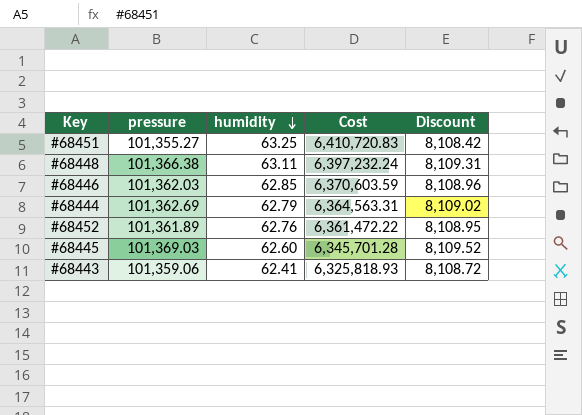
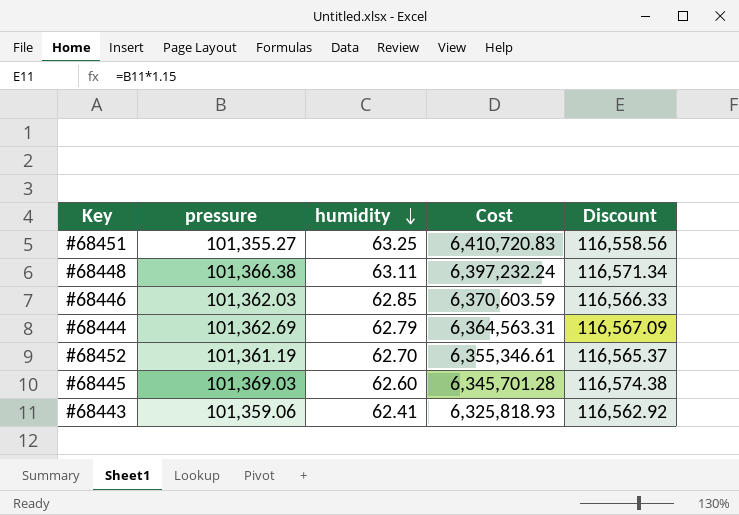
column Discount | formula: [pressure] * 0.08 -> [pressure] * 1.15
#68452 | pressure: 101,361.89 -> 101,361.19
#68452 | humidity: 62.76 -> 62.70
#68452 | Cost: 6,361,472.22 -> 6,355,346.61

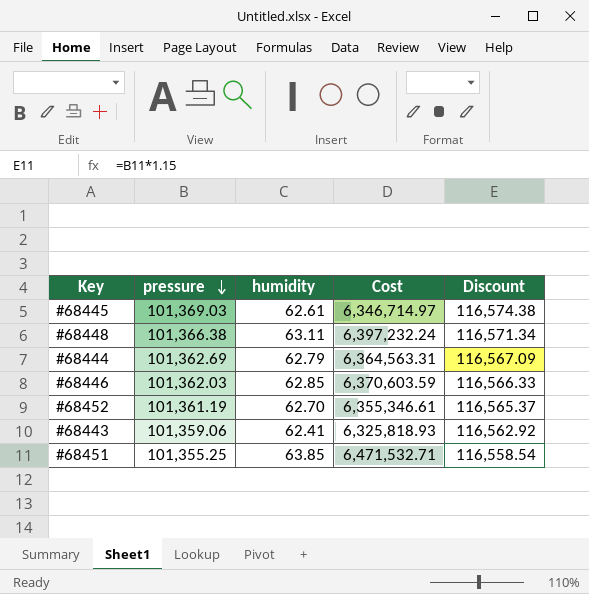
row order: humidity descending -> pressure descending
#68445 | humidity: 62.60 -> 62.61
#68445 | Cost: 6,345,701.28 -> 6,346,714.97
#68451 | pressure: 101,355.27 -> 101,355.25
#68451 | humidity: 63.25 -> 63.85
#68451 | Cost: 6,410,720.83 -> 6,471,532.71
#68451 | Discount: 116,558.56 -> 116,558.54

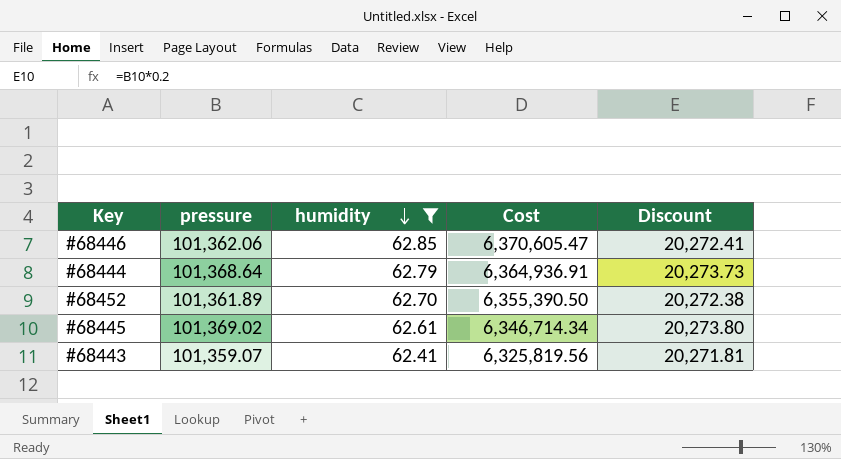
filter: none -> humidity <= 62.85
row order: pressure descending -> humidity descending
column Discount | formula: [pressure] * 1.15 -> [pressure] * 0.2
#68446 | pressure: 101,362.03 -> 101,362.06
#68446 | Cost: 6,370,603.59 -> 6,370,605.47
#68444 | pressure: 101,362.69 -> 101,368.64
#68444 | Cost: 6,364,563.31 -> 6,364,936.91
#68452 | pressure: 101,361.19 -> 101,361.89
#68452 | Cost: 6,355,346.61 -> 6,355,390.50
#68445 | pressure: 101,369.03 -> 101,369.02
#68445 | Cost: 6,346,714.97 -> 6,346,714.34
#68443 | pressure: 101,359.06 -> 101,359.07
#68443 | Cost: 6,325,818.93 -> 6,325,819.56

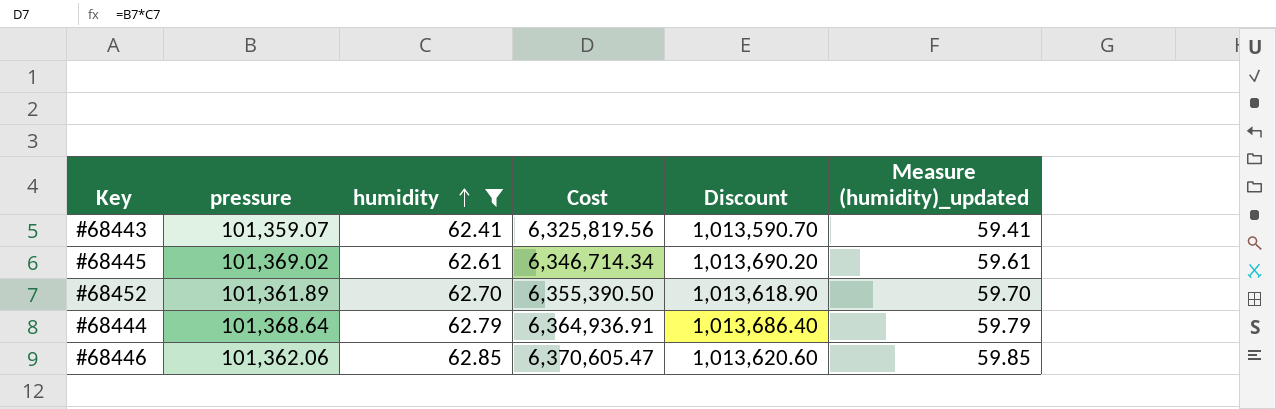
row order: humidity descending -> humidity ascending
column Discount | formula: [pressure] * 0.2 -> [pressure] * 10
column Measure (humidity)_updated | formula: none -> [humidity] - 3

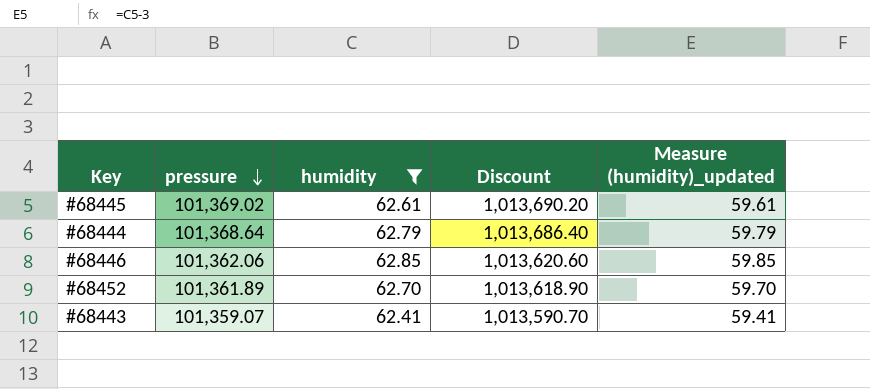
row order: humidity ascending -> pressure descending
column Cost | formula: [pressure] * [humidity] -> none

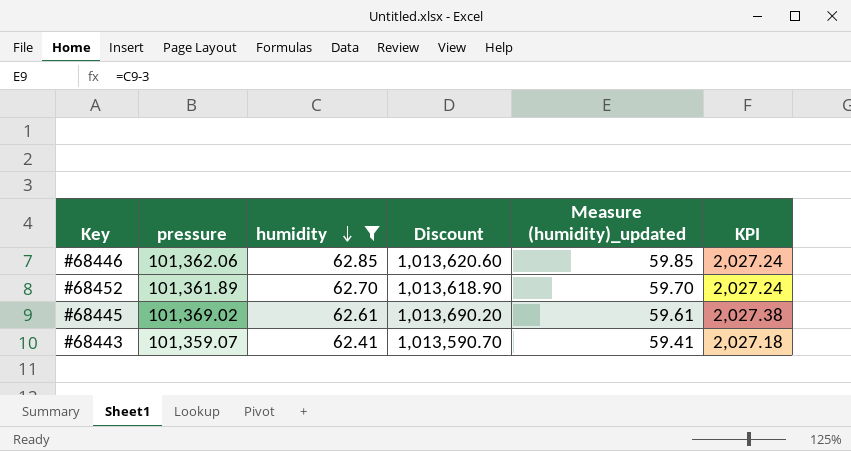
row order: pressure descending -> humidity descending
column KPI | formula: none -> [pressure] * 0.02
row #68444: 101,368.64 | 62.79 | 1,013,686.40 | 59.79 -> none

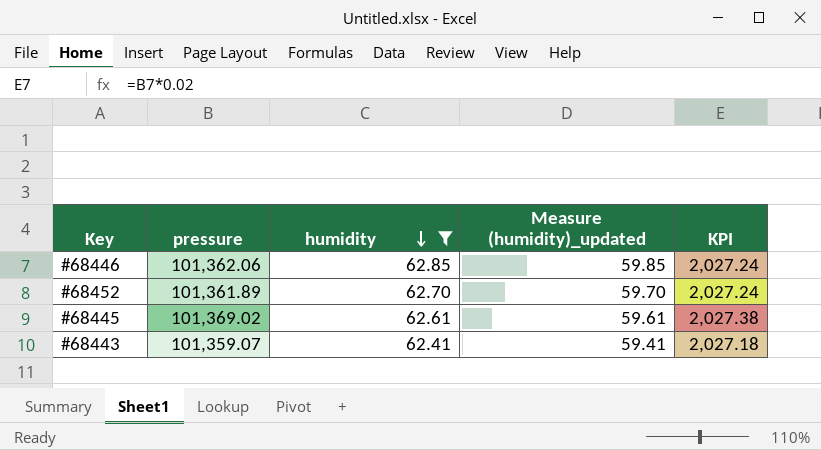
column Discount | formula: [pressure] * 10 -> none

